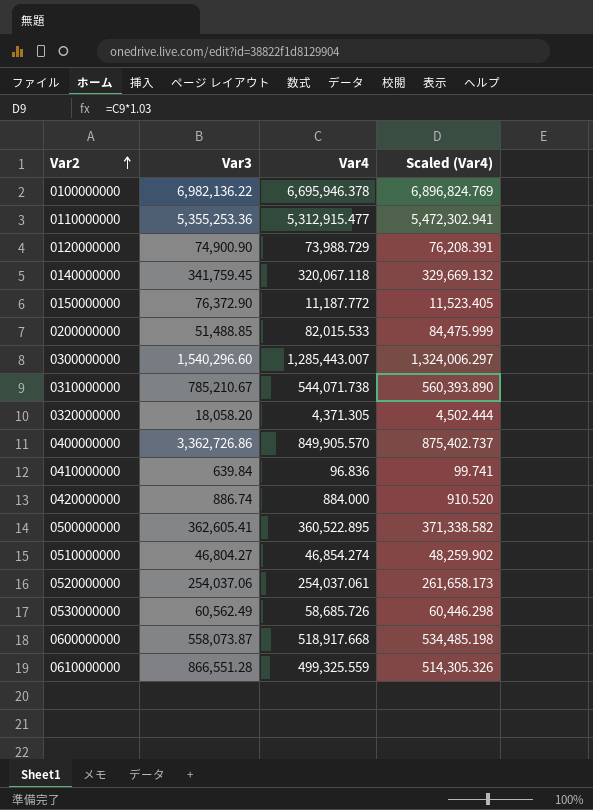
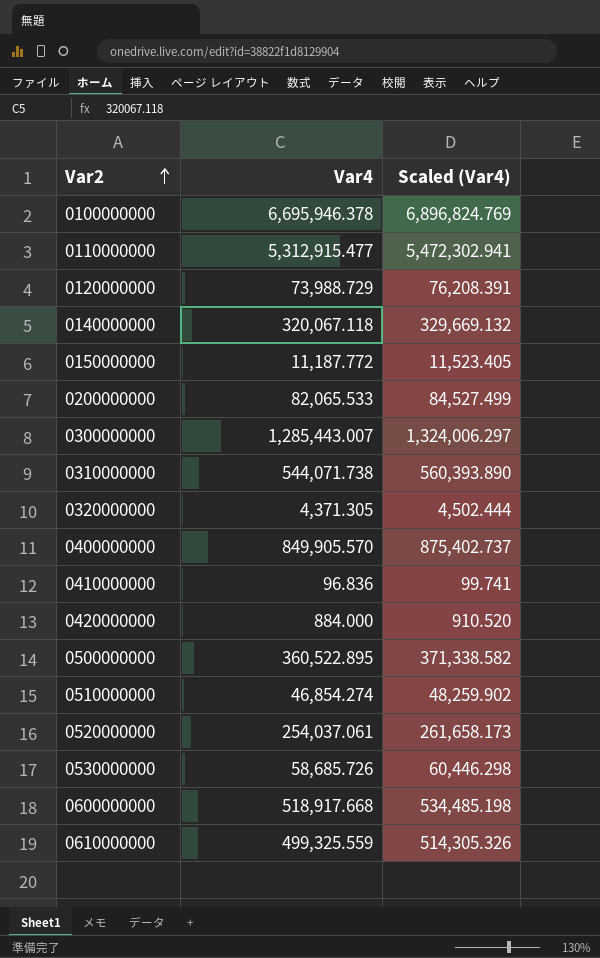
column Var3 | position: 2 -> none
0200000000 | Var4: 82,015.533 -> 82,065.533
0200000000 | Scaled (Var4): 84,475.999 -> 84,527.499

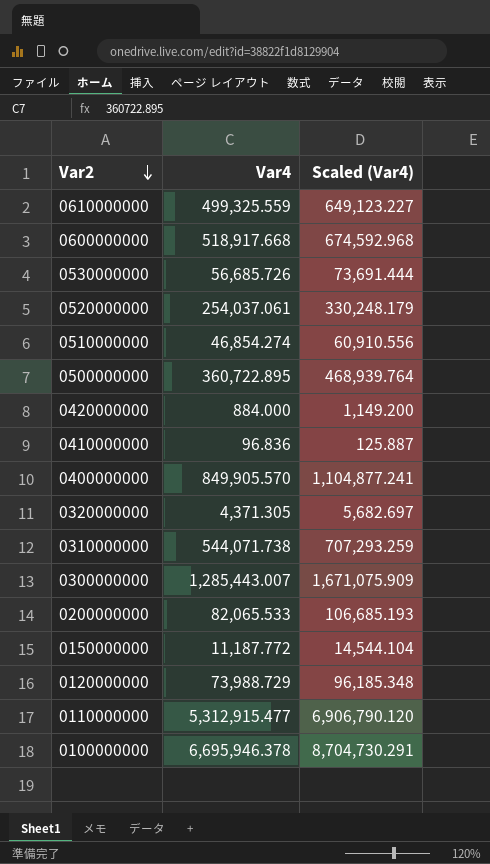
row order: Var2 ascending -> Var2 descending
column Scaled (Var4) | formula: [Var4] * 1.03 -> [Var4] * 1.3
row 0140000000: 320,067.118 | 329,669.132 -> none
0530000000 | Var4: 58,685.726 -> 56,685.726
0500000000 | Var4: 360,522.895 -> 360,722.895

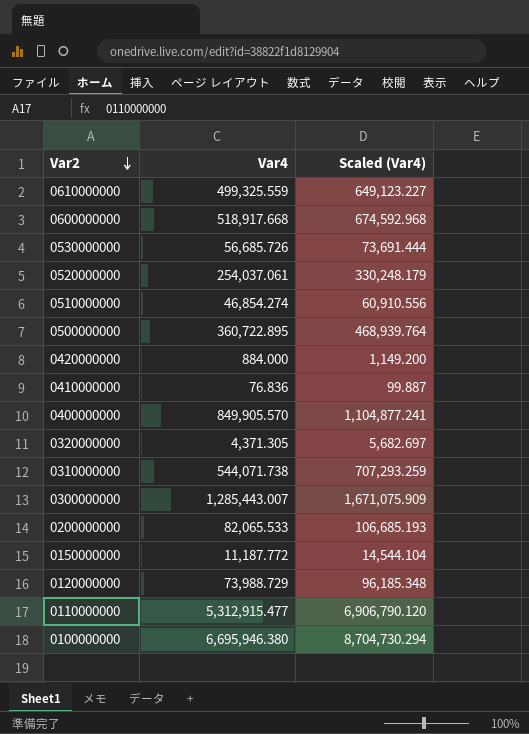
0410000000 | Var4: 96.836 -> 76.836
0410000000 | Scaled (Var4): 125.887 -> 99.887
0100000000 | Var4: 6,695,946.378 -> 6,695,946.380
0100000000 | Scaled (Var4): 8,704,730.291 -> 8,704,730.294

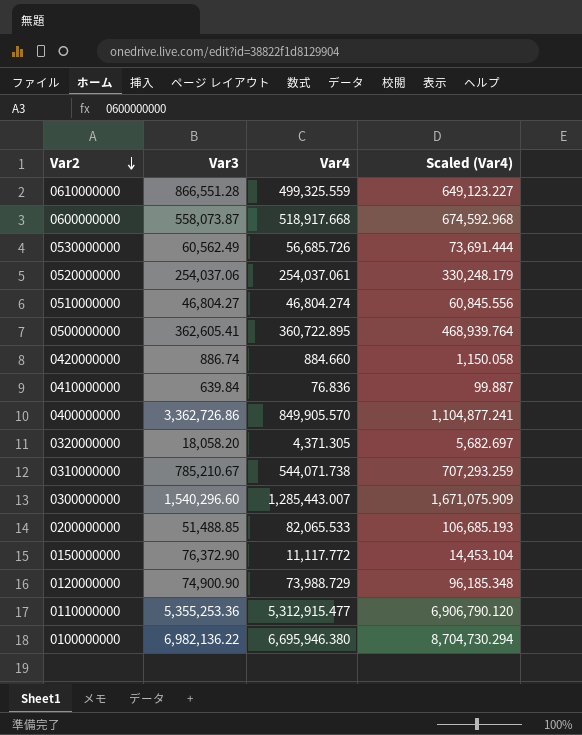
column Var3 | position: none -> 2
0510000000 | Var4: 46,854.274 -> 46,804.274
0510000000 | Scaled (Var4): 60,910.556 -> 60,845.556
0420000000 | Var4: 884.000 -> 884.660
0420000000 | Scaled (Var4): 1,149.200 -> 1,150.058
0150000000 | Var4: 11,187.772 -> 11,117.772
0150000000 | Scaled (Var4): 14,544.104 -> 14,453.104

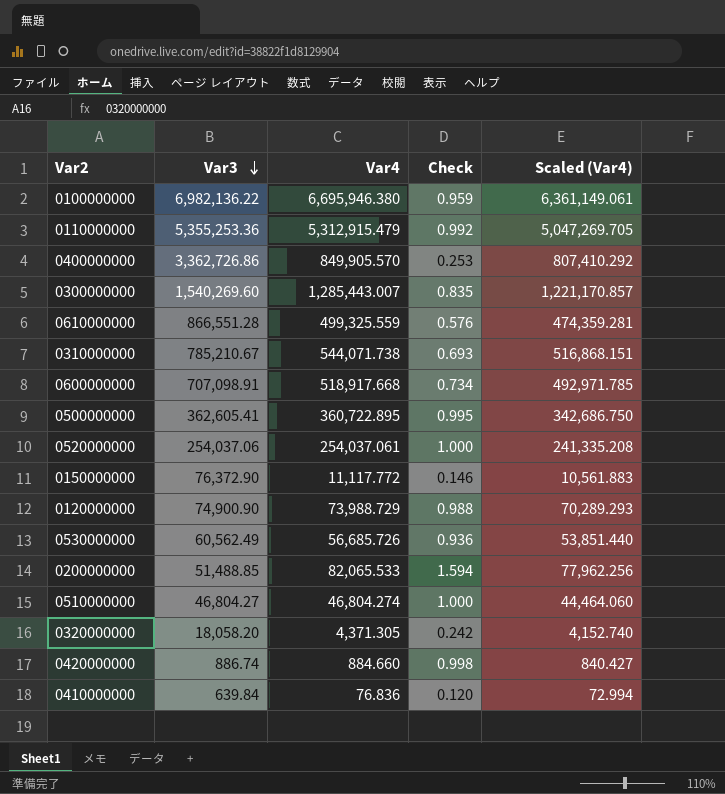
row order: Var2 descending -> Var3 descending
column Check | formula: none -> [Var4] / [Var3]
column Scaled (Var4) | formula: [Var4] * 1.3 -> [Var4] * 0.95
0110000000 | Var4: 5,312,915.477 -> 5,312,915.479
0300000000 | Var3: 1,540,296.60 -> 1,540,269.60
0600000000 | Var3: 558,073.87 -> 707,098.91

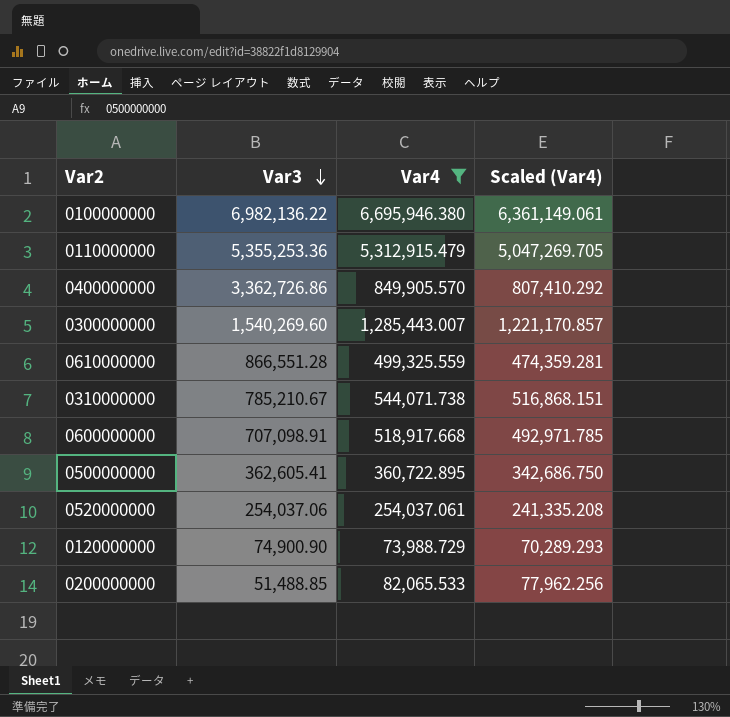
filter: none -> Var4 >= 73,988.729
column Check | formula: [Var4] / [Var3] -> none

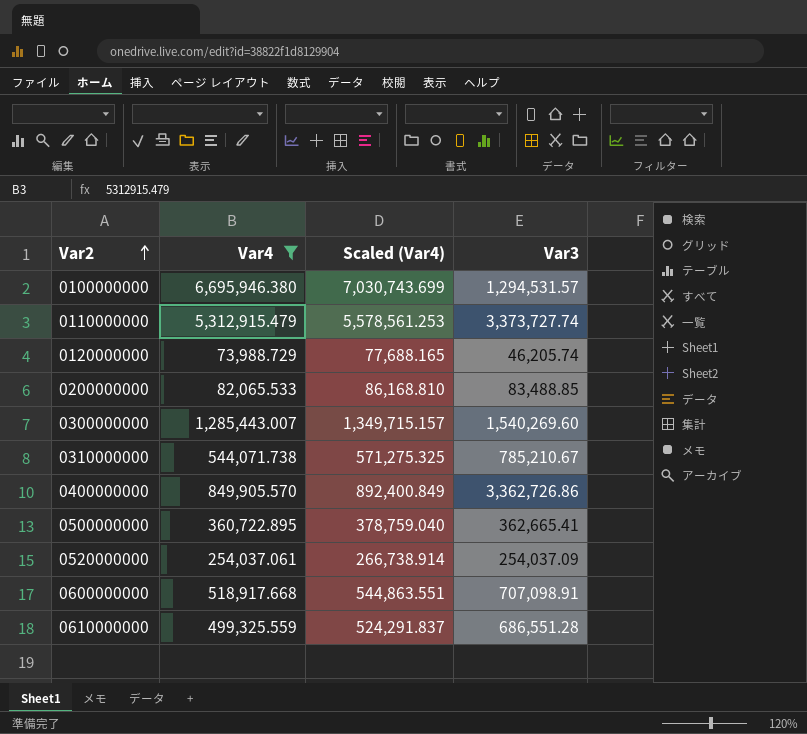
row order: Var3 descending -> Var2 ascending
column Scaled (Var4) | formula: [Var4] * 0.95 -> [Var4] * 1.05
column Var3 | position: 2 -> 4
0100000000 | Var3: 6,982,136.22 -> 1,294,531.57
0110000000 | Var3: 5,355,253.36 -> 3,373,727.74
0120000000 | Var3: 74,900.90 -> 46,205.74
0200000000 | Var3: 51,488.85 -> 83,488.85
0500000000 | Var3: 362,605.41 -> 362,665.41
0520000000 | Var3: 254,037.06 -> 254,037.09
0610000000 | Var3: 866,551.28 -> 686,551.28

